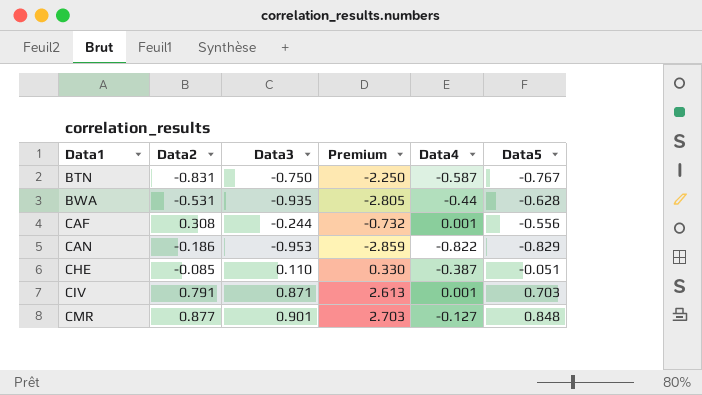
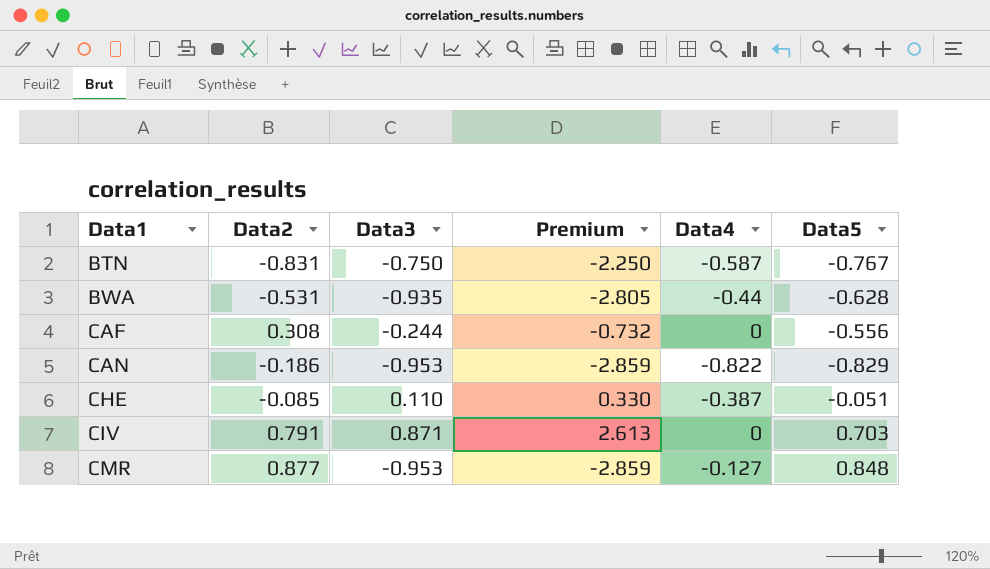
CAF | Data4: 0.001 -> 0
CIV | Data4: 0.001 -> 0
CMR | Data3: 0.901 -> -0.953
CMR | Premium: 2.703 -> -2.859

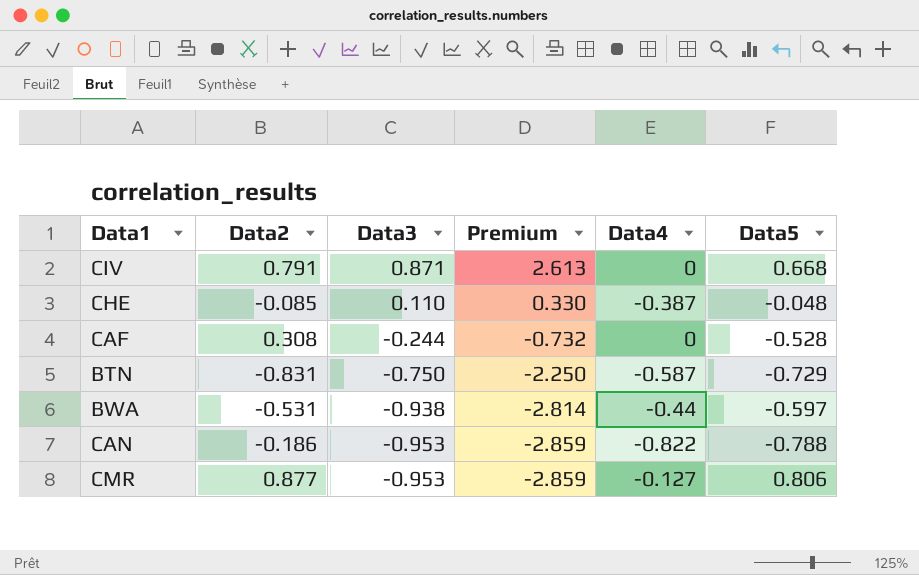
row order: Data1 ascending -> Data3 descending
CIV | Data5: 0.703 -> 0.668
CHE | Data5: -0.051 -> -0.048
CAF | Data5: -0.556 -> -0.528
BTN | Data5: -0.767 -> -0.729
BWA | Data3: -0.935 -> -0.938
BWA | Premium: -2.805 -> -2.814
BWA | Data5: -0.628 -> -0.597
CAN | Data5: -0.829 -> -0.788
CMR | Data5: 0.848 -> 0.806

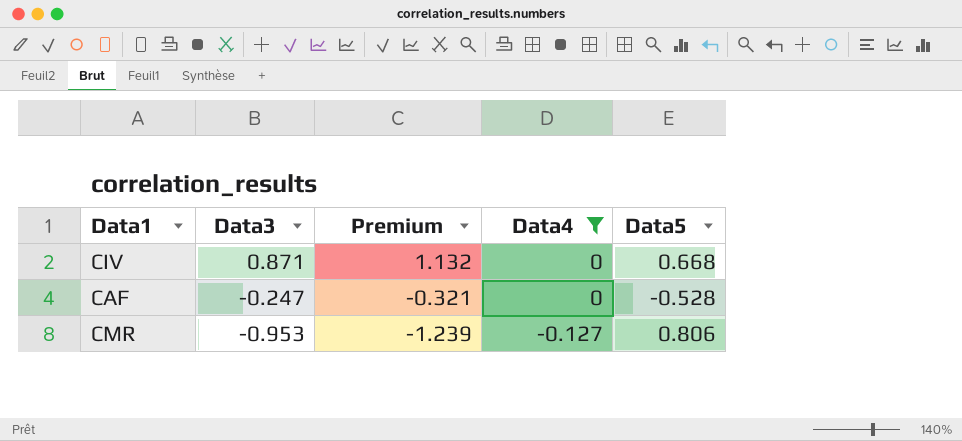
filter: none -> Data4 >= -0.127
column Data2 | position: 2 -> none
column Premium | formula: [Data3] * 3 -> [Data3] * 1.3
CAF | Data3: -0.244 -> -0.247

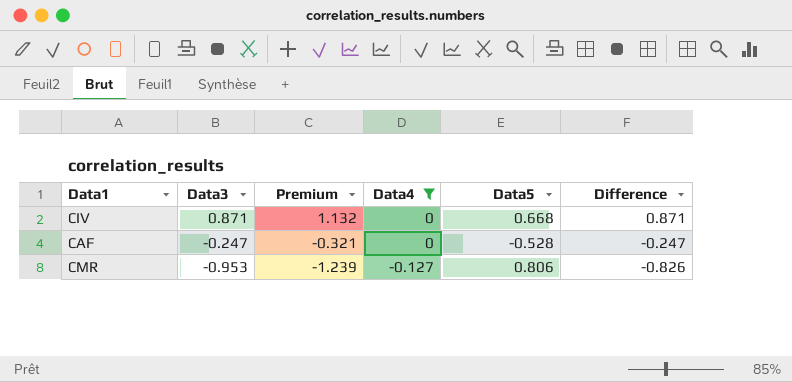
column Difference | formula: none -> [Data3] - [Data4]

